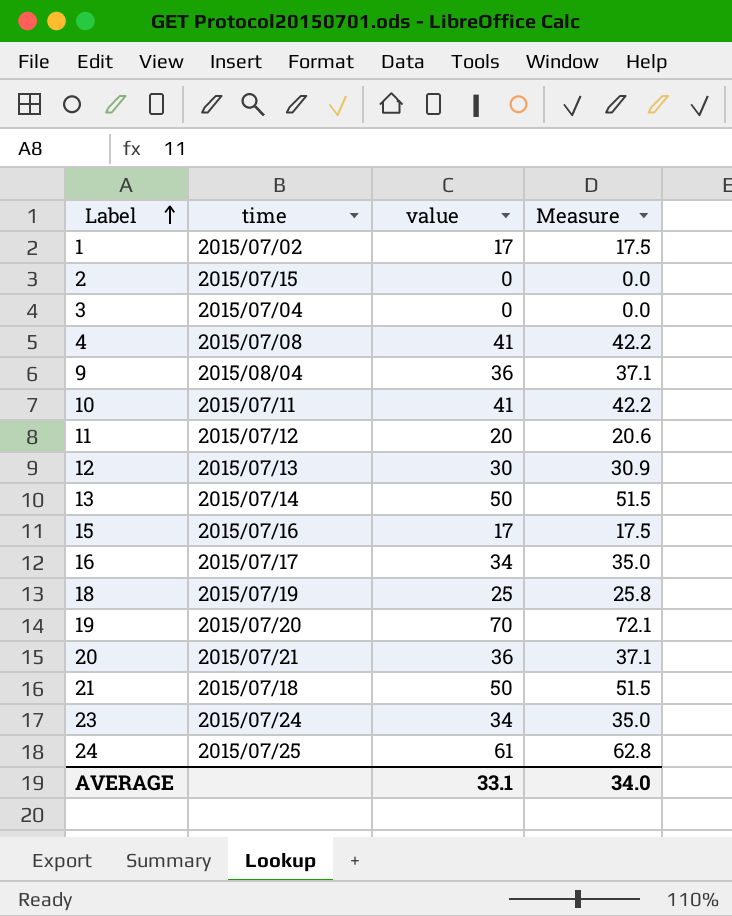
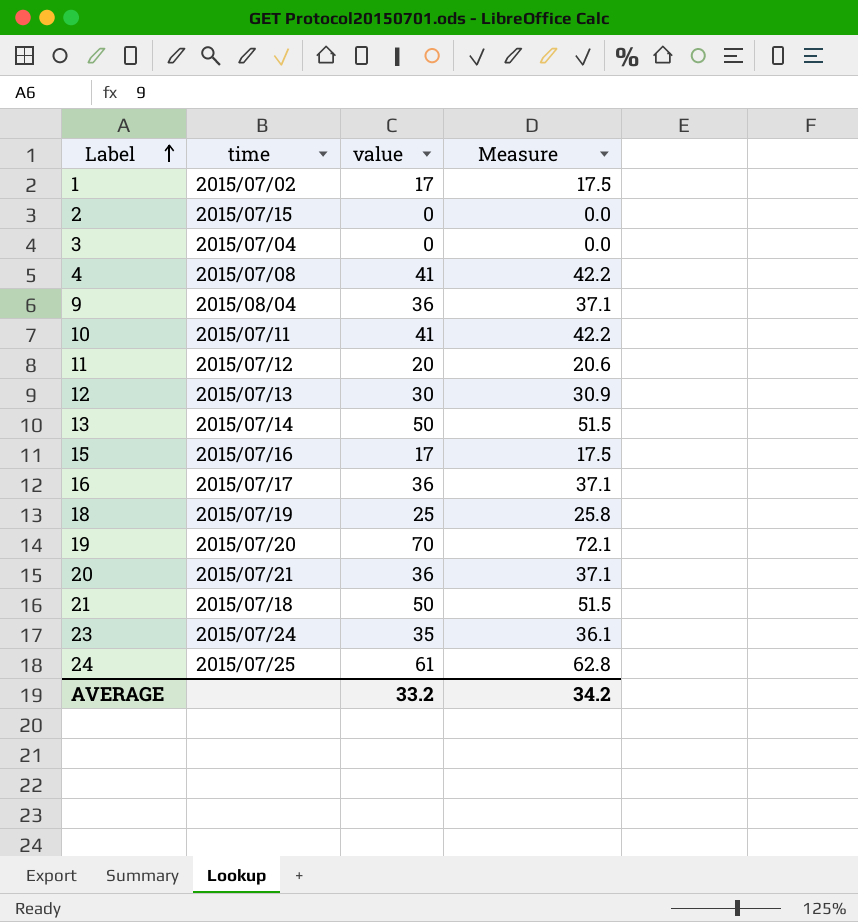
16 | value: 34 -> 36
16 | Measure: 35.0 -> 37.1
23 | value: 34 -> 35
23 | Measure: 35.0 -> 36.1
AVERAGE | value: 33.1 -> 33.2
AVERAGE | Measure: 34.0 -> 34.2

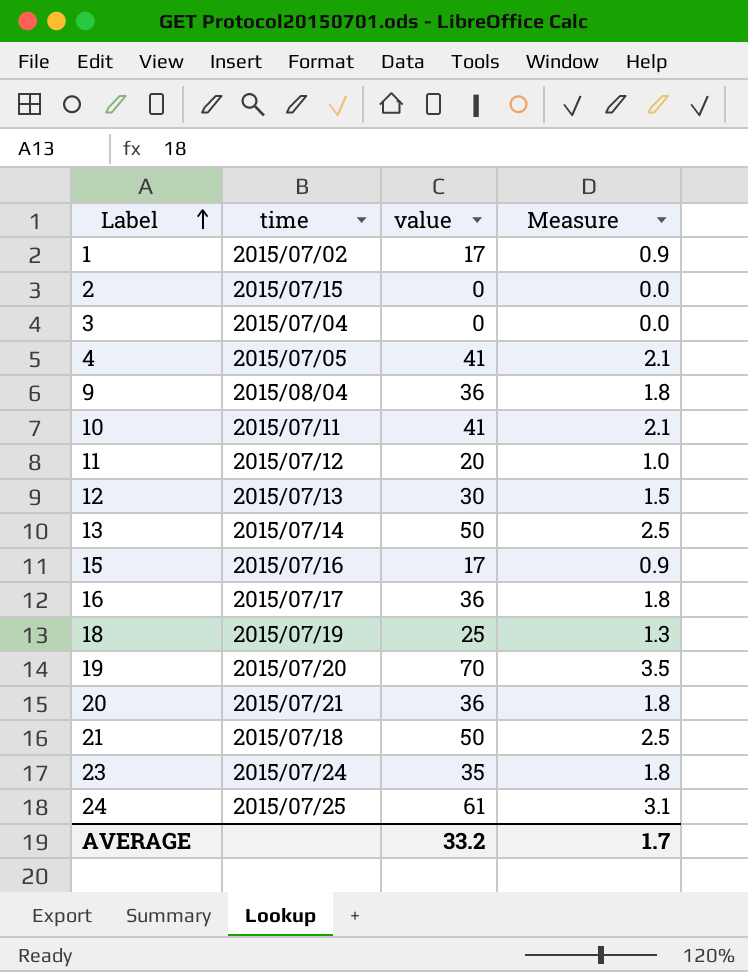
column Measure | formula: [value] * 1.03 -> [value] * 0.05
4 | time: 2015/07/08 -> 2015/07/05
AVERAGE | Measure: 34.2 -> 1.7

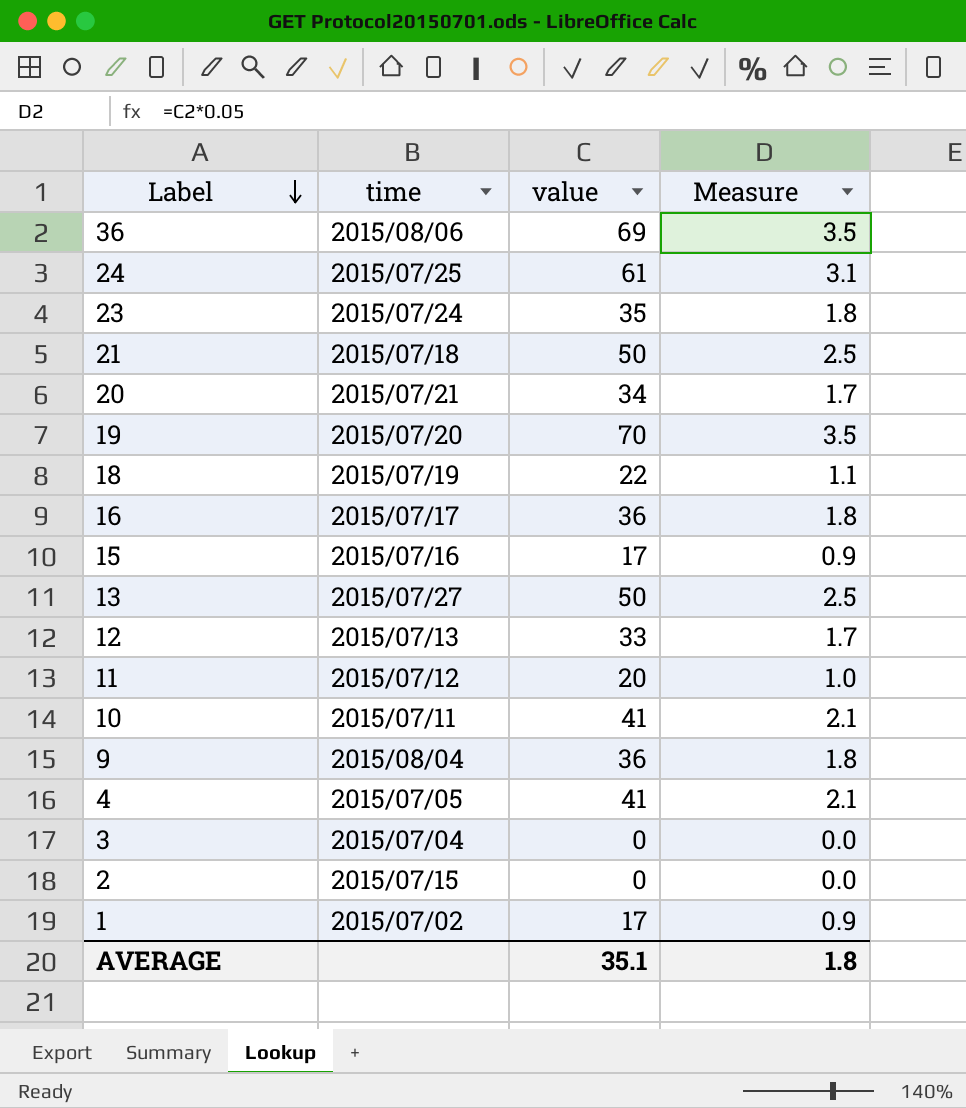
row order: Label ascending -> Label descending
row 36: none -> 2015/08/06 | 69 | 3.5
20 | value: 36 -> 34
20 | Measure: 1.8 -> 1.7
18 | value: 25 -> 22
18 | Measure: 1.3 -> 1.1
13 | time: 2015/07/14 -> 2015/07/27
12 | value: 30 -> 33
12 | Measure: 1.5 -> 1.7
AVERAGE | value: 33.2 -> 35.1
AVERAGE | Measure: 1.7 -> 1.8

